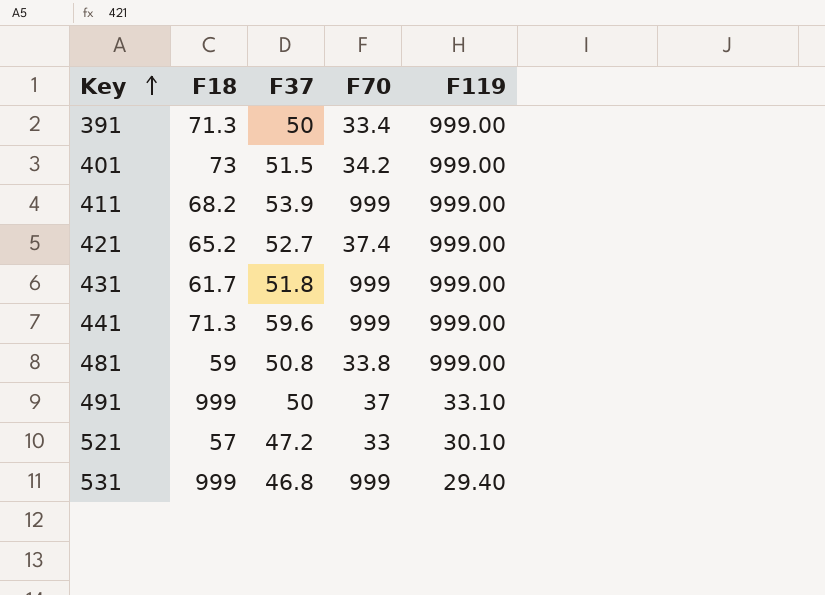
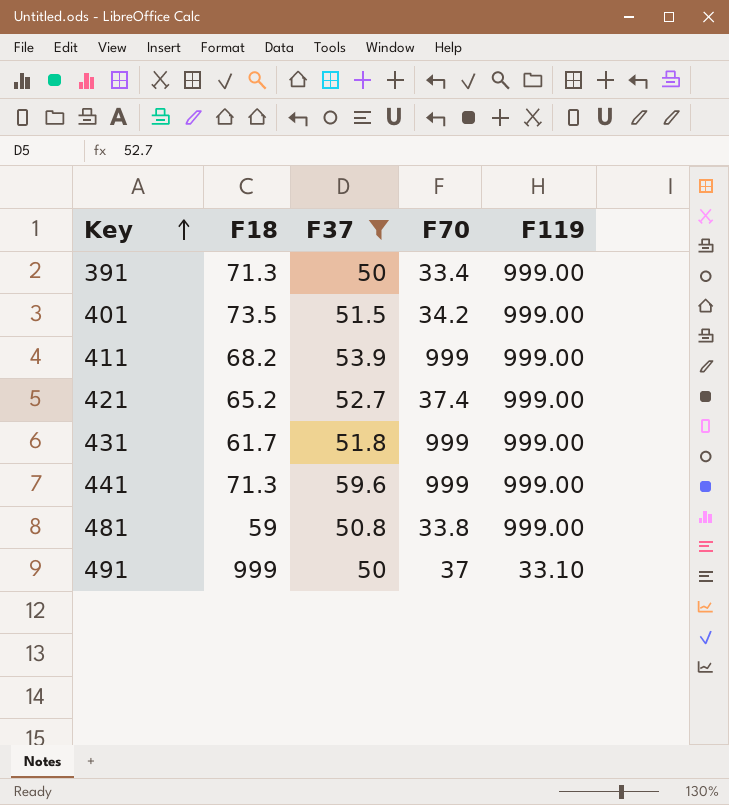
filter: none -> F37 >= 50
401 | F18: 73 -> 73.5

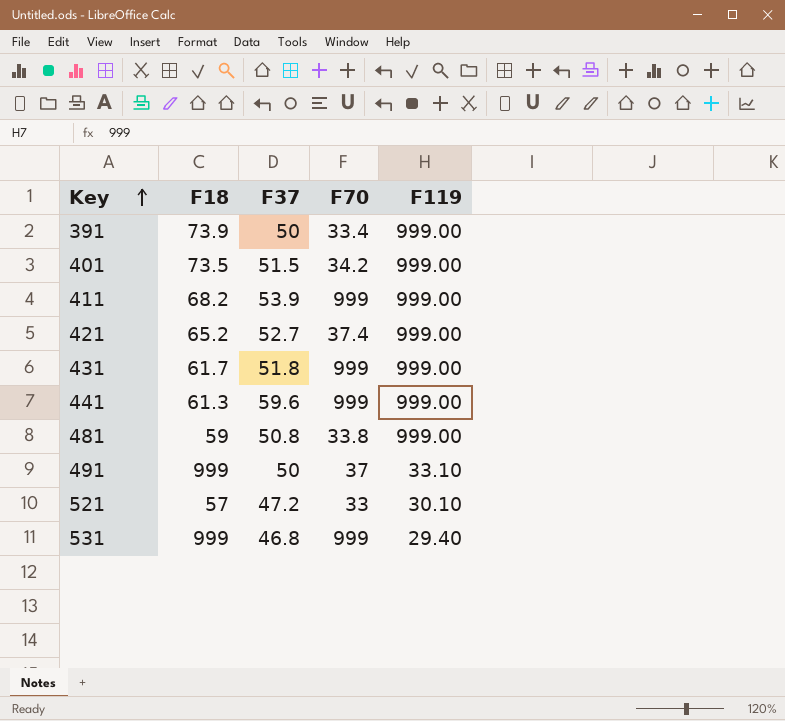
filter: F37 >= 50 -> none
391 | F18: 71.3 -> 73.9
441 | F18: 71.3 -> 61.3

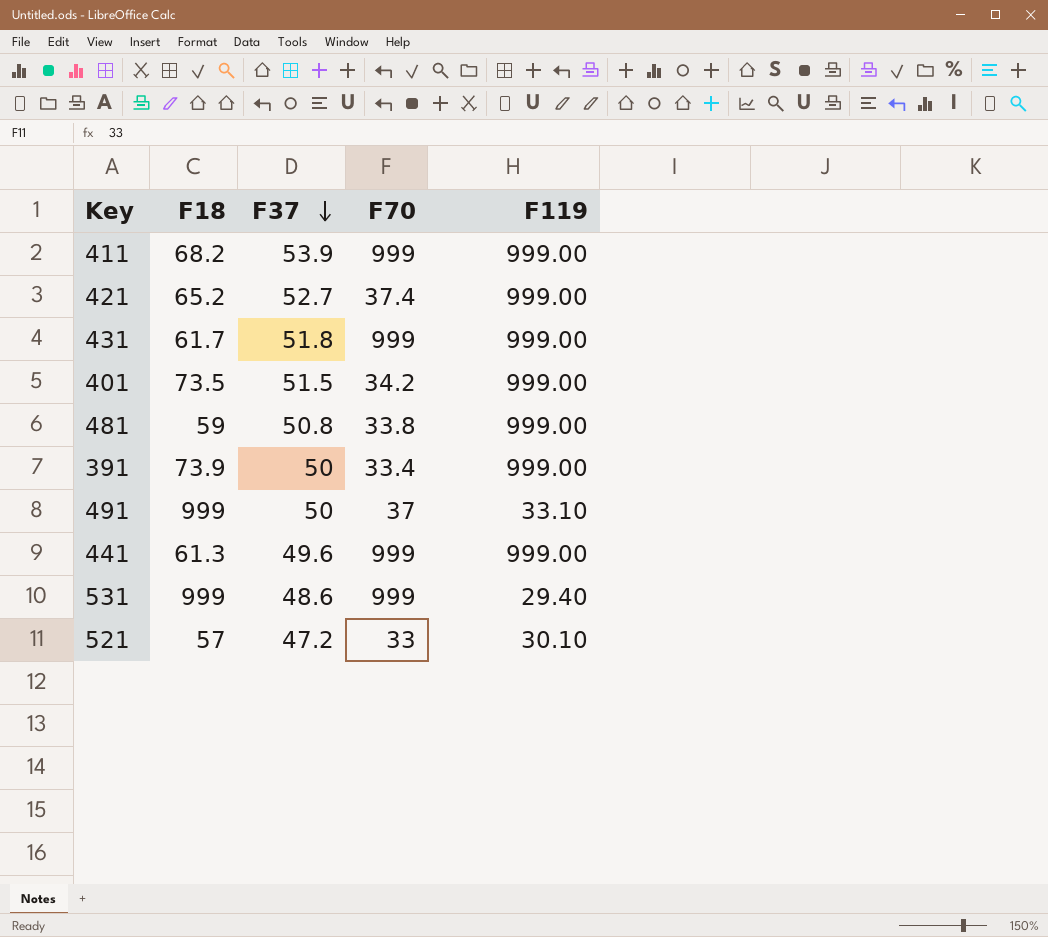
row order: Key ascending -> F37 descending
441 | F37: 59.6 -> 49.6
531 | F37: 46.8 -> 48.6

